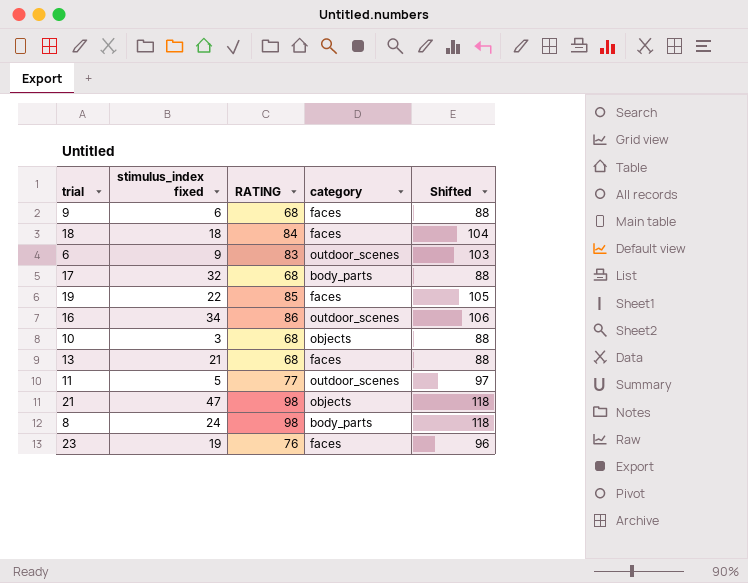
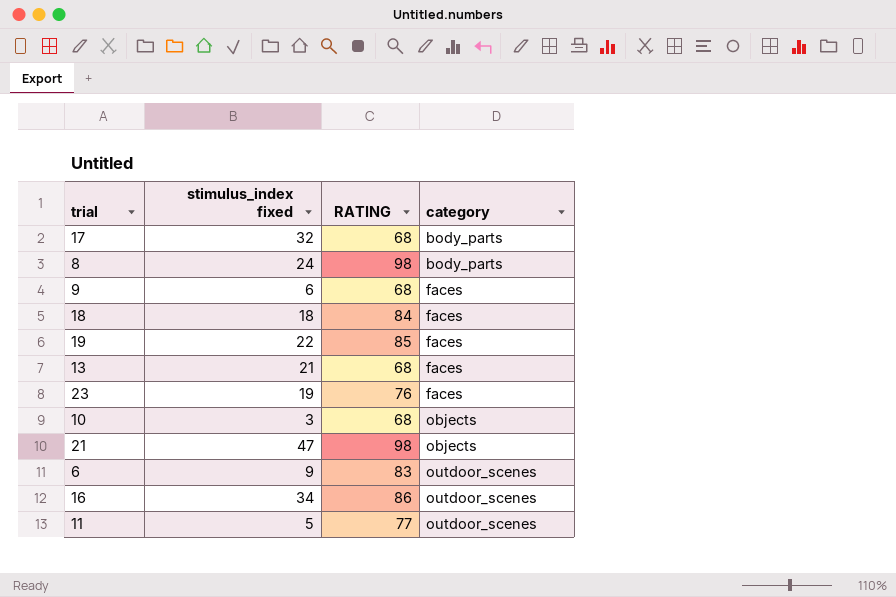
row order: none -> category ascending
column Shifted | formula: [RATING] + 20 -> none

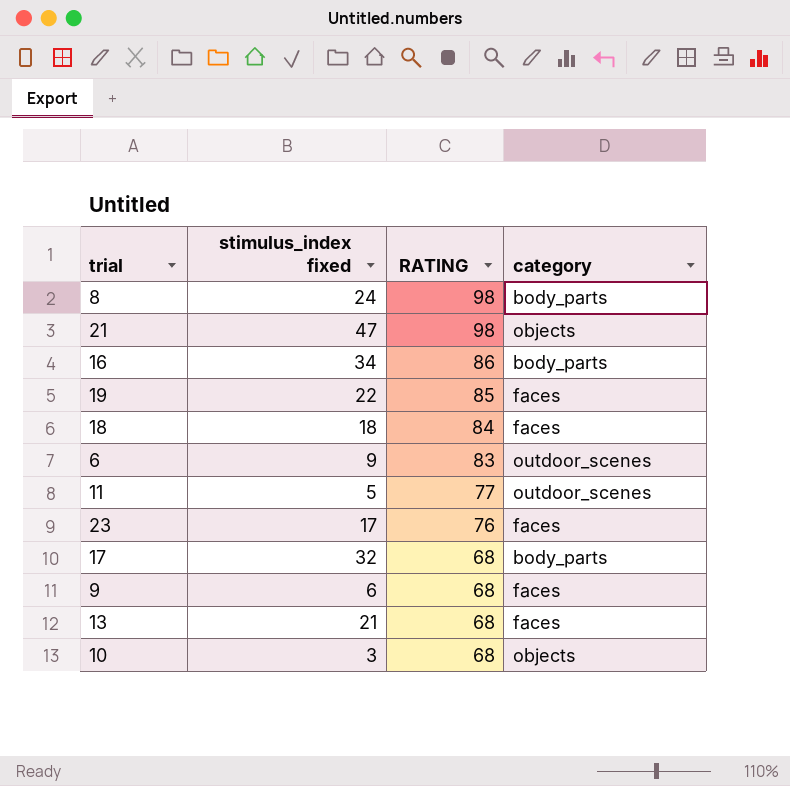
row order: category ascending -> RATING descending
16 | category: outdoor_scenes -> body_parts
23 | stimulus_index fixed: 19 -> 17

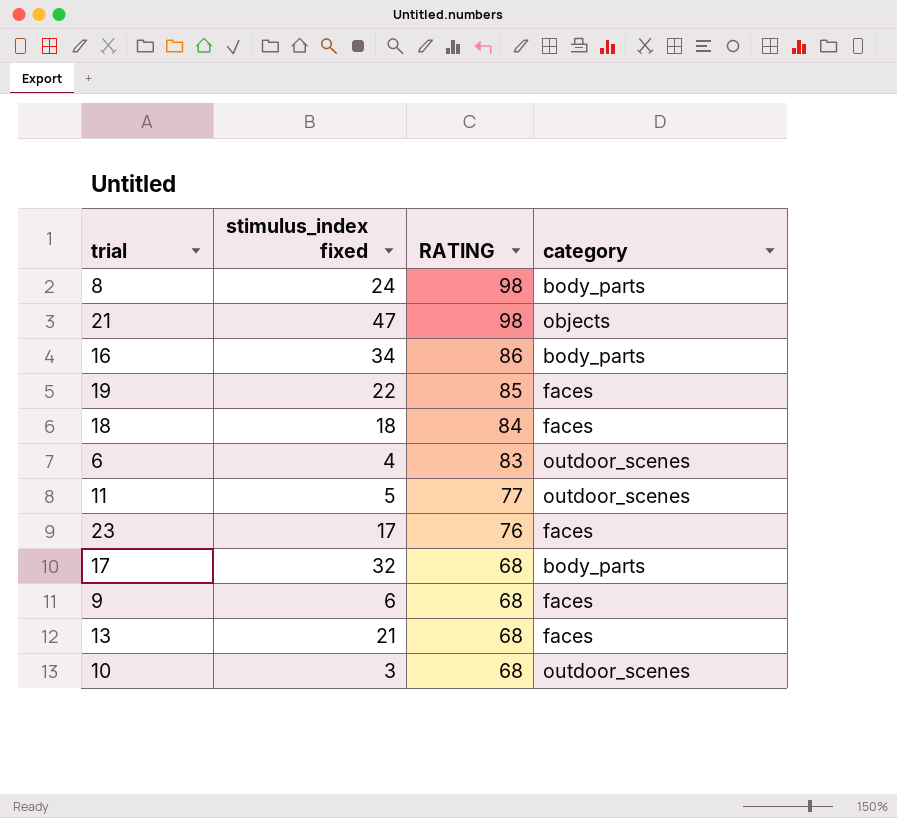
6 | stimulus_index fixed: 9 -> 4
10 | category: objects -> outdoor_scenes

